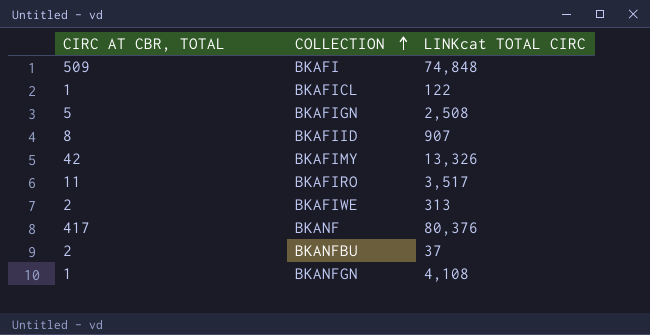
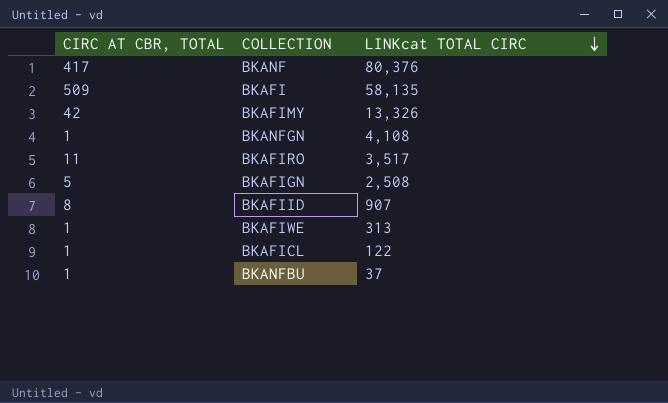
row order: COLLECTION ascending -> LINKcat TOTAL CIRC descending
BKAFI | LINKcat TOTAL CIRC: 74,848 -> 58,135
BKAFIWE | CIRC AT CBR, TOTAL: 2 -> 1
BKANFBU | CIRC AT CBR, TOTAL: 2 -> 1

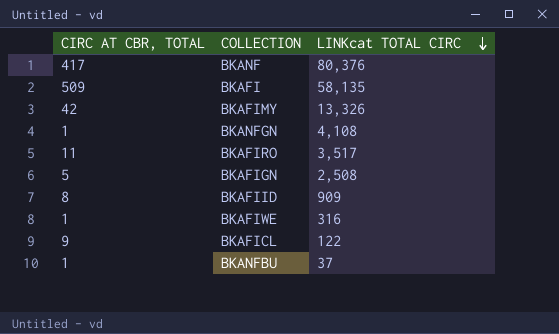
BKAFIID | LINKcat TOTAL CIRC: 907 -> 909
BKAFIWE | LINKcat TOTAL CIRC: 313 -> 316
BKAFICL | CIRC AT CBR, TOTAL: 1 -> 9

